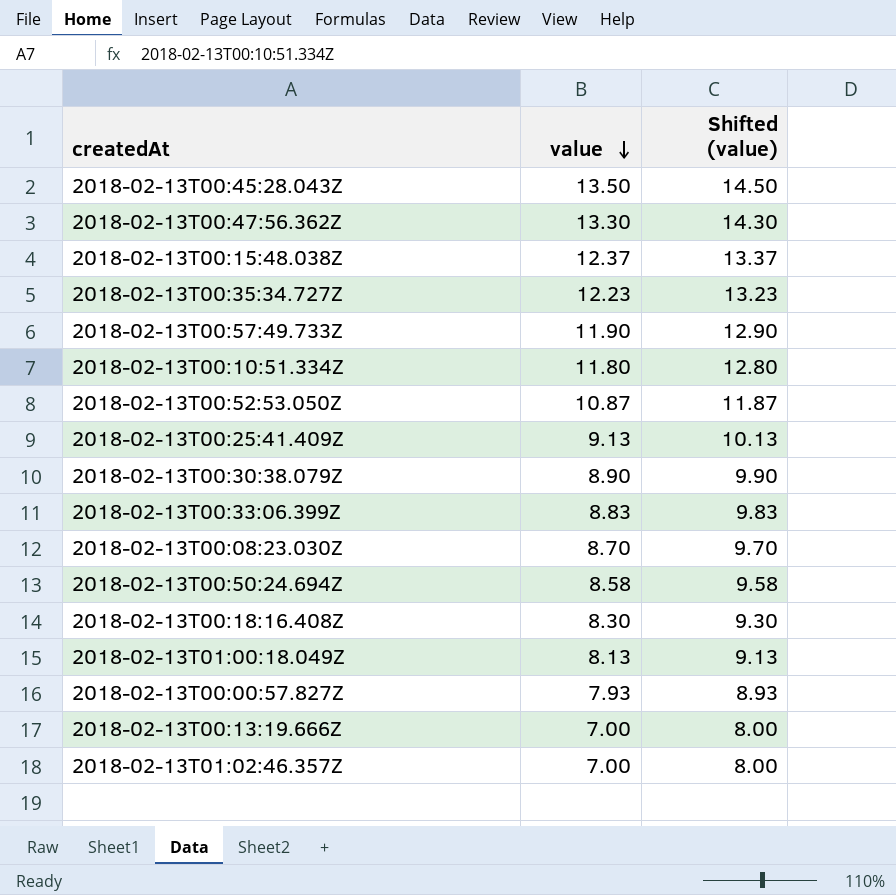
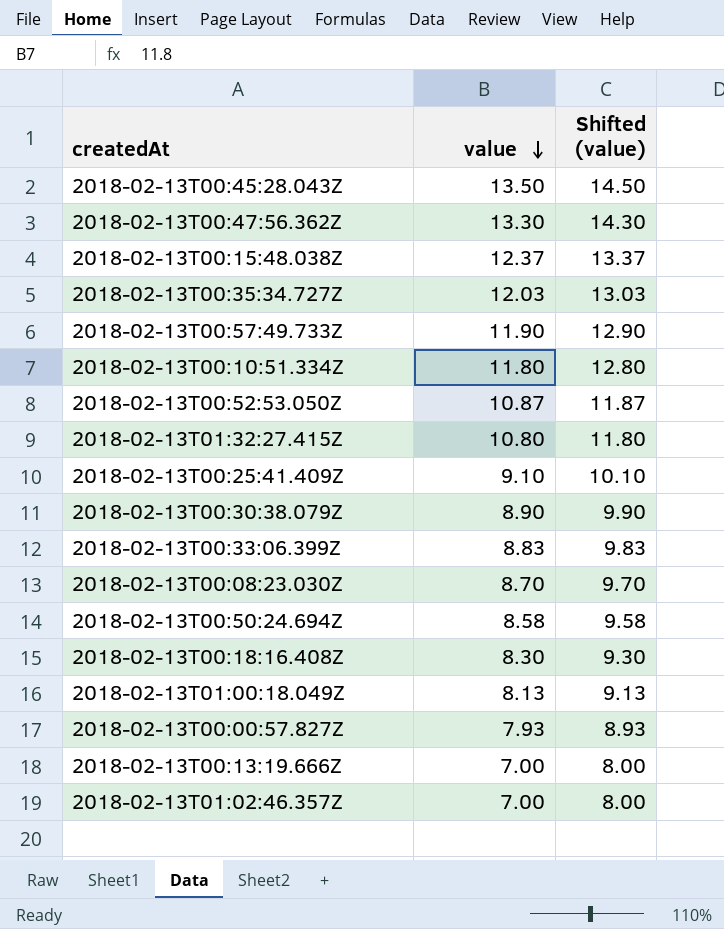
2018-02-13T00:35:34.727Z | value: 12.23 -> 12.03
2018-02-13T00:35:34.727Z | Shifted (value): 13.23 -> 13.03
row 2018-02-13T01:32:27.415Z: none -> 10.80 | 11.80
2018-02-13T00:25:41.409Z | value: 9.13 -> 9.10
2018-02-13T00:25:41.409Z | Shifted (value): 10.13 -> 10.10

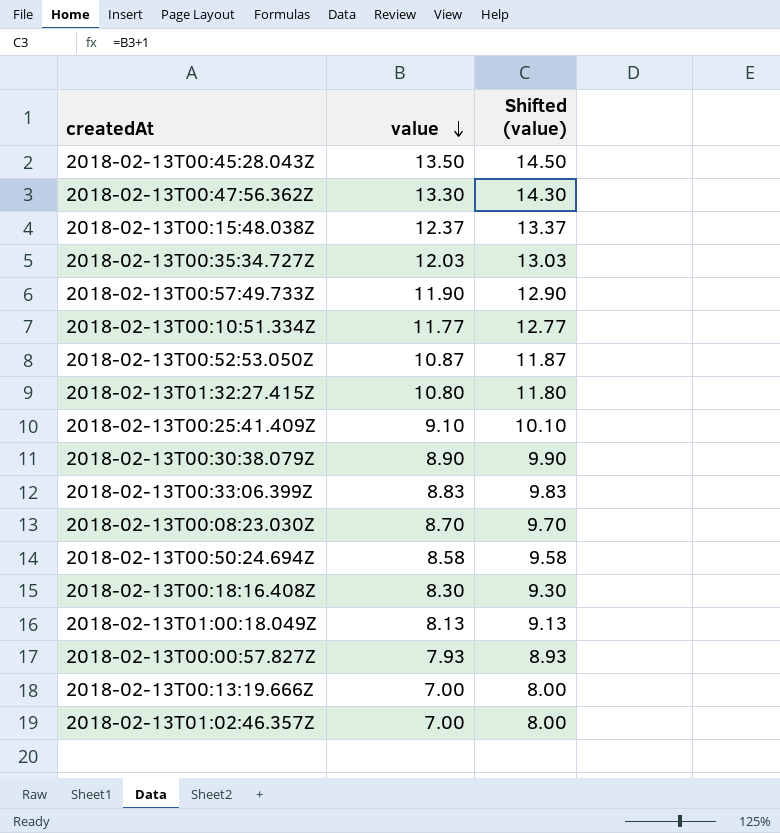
2018-02-13T00:10:51.334Z | value: 11.80 -> 11.77
2018-02-13T00:10:51.334Z | Shifted (value): 12.80 -> 12.77

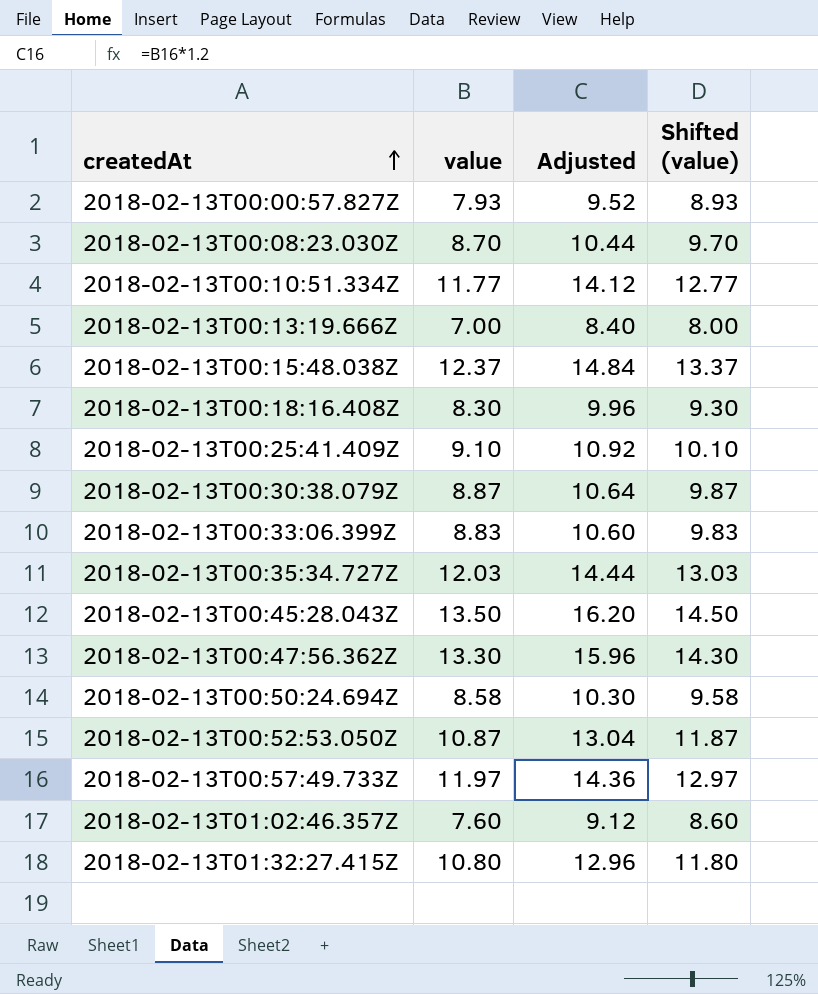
row order: value descending -> createdAt ascending
column Adjusted | formula: none -> [value] * 1.2
row 2018-02-13T01:00:18.049Z: 8.13 | 9.13 -> none
2018-02-13T00:30:38.079Z | value: 8.90 -> 8.87
2018-02-13T00:30:38.079Z | Shifted (value): 9.90 -> 9.87
2018-02-13T00:57:49.733Z | value: 11.90 -> 11.97
2018-02-13T00:57:49.733Z | Shifted (value): 12.90 -> 12.97
2018-02-13T01:02:46.357Z | value: 7.00 -> 7.60
2018-02-13T01:02:46.357Z | Shifted (value): 8.00 -> 8.60

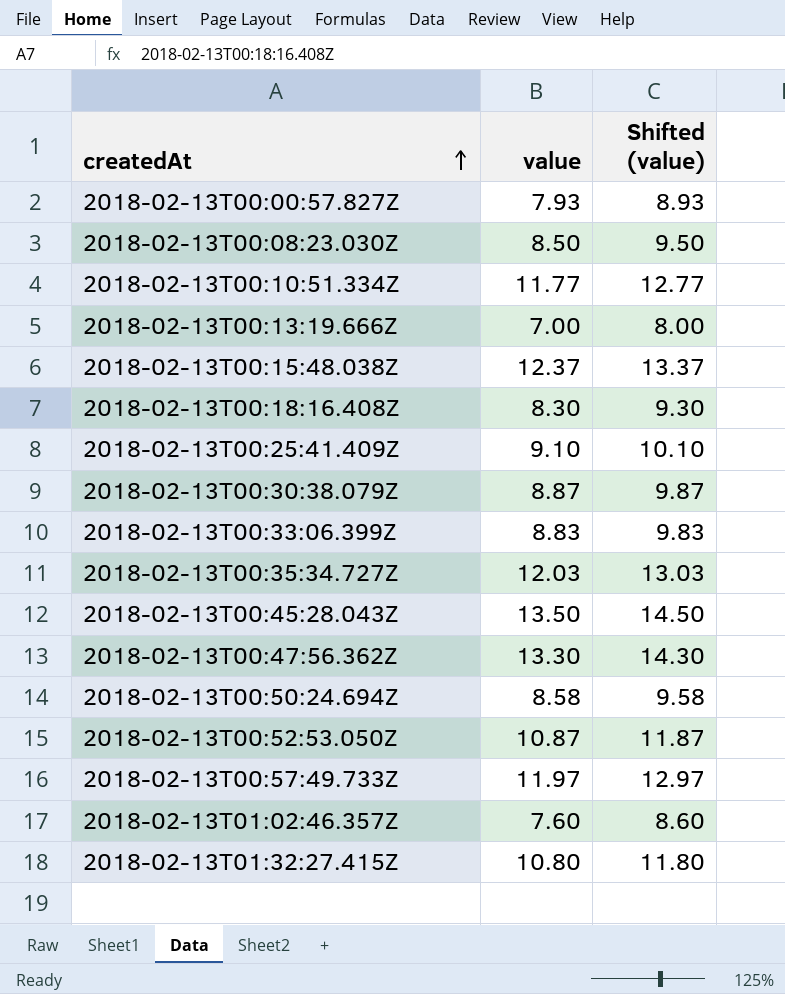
column Adjusted | formula: [value] * 1.2 -> none
2018-02-13T00:08:23.030Z | value: 8.70 -> 8.50
2018-02-13T00:08:23.030Z | Shifted (value): 9.70 -> 9.50

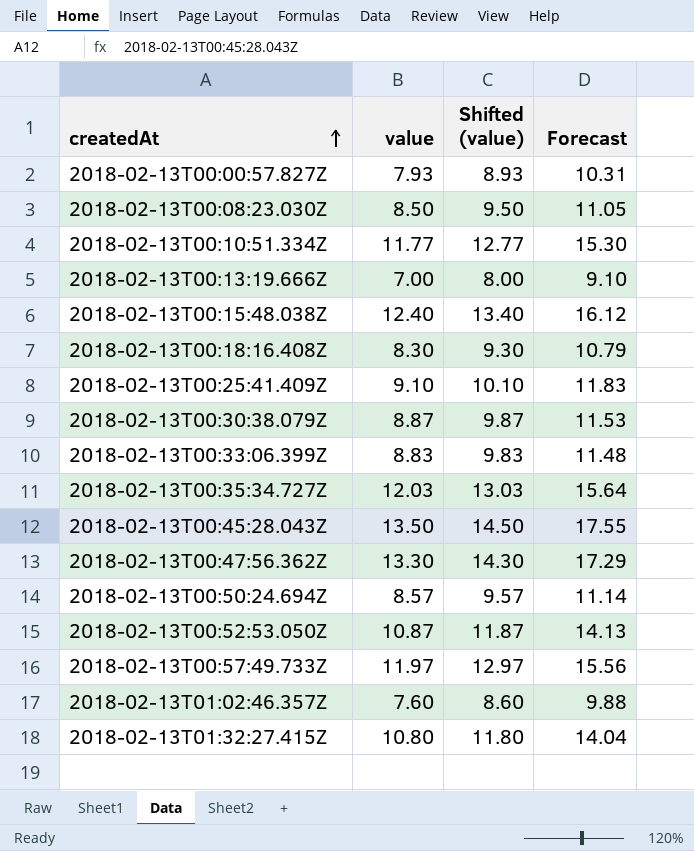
column Forecast | formula: none -> [value] * 1.3
2018-02-13T00:15:48.038Z | value: 12.37 -> 12.40
2018-02-13T00:15:48.038Z | Shifted (value): 13.37 -> 13.40
2018-02-13T00:50:24.694Z | value: 8.58 -> 8.57
2018-02-13T00:50:24.694Z | Shifted (value): 9.58 -> 9.57

